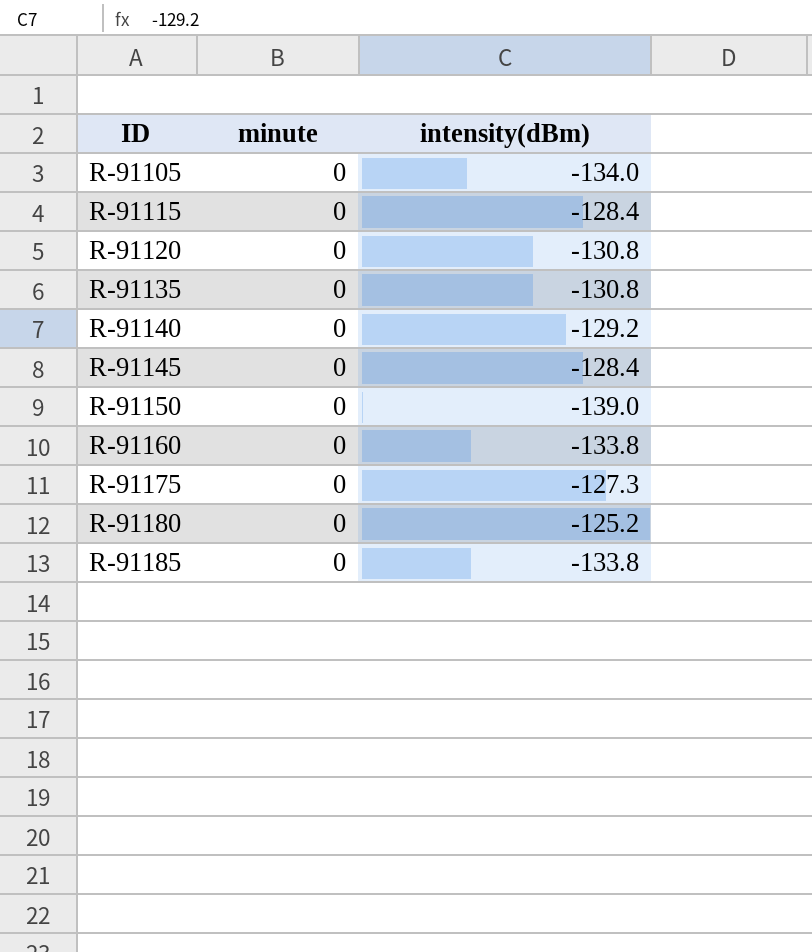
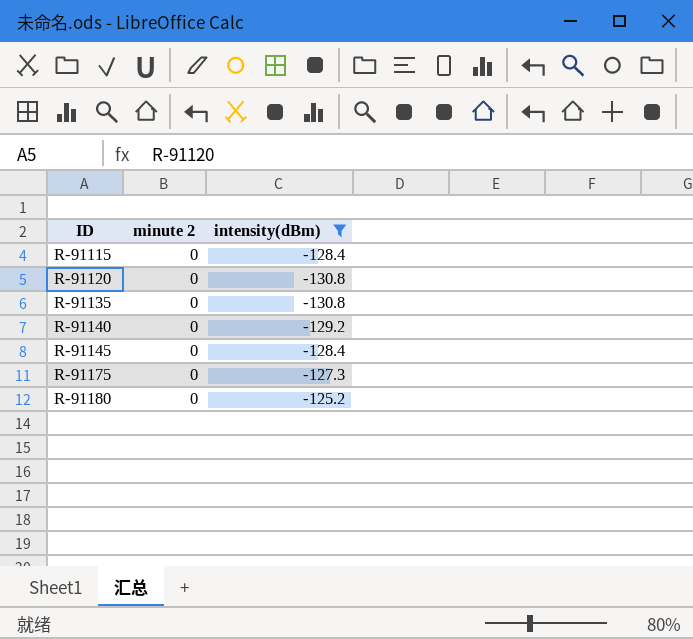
filter: none -> intensity(dBm) >= -130.8
column name: minute -> minute 2

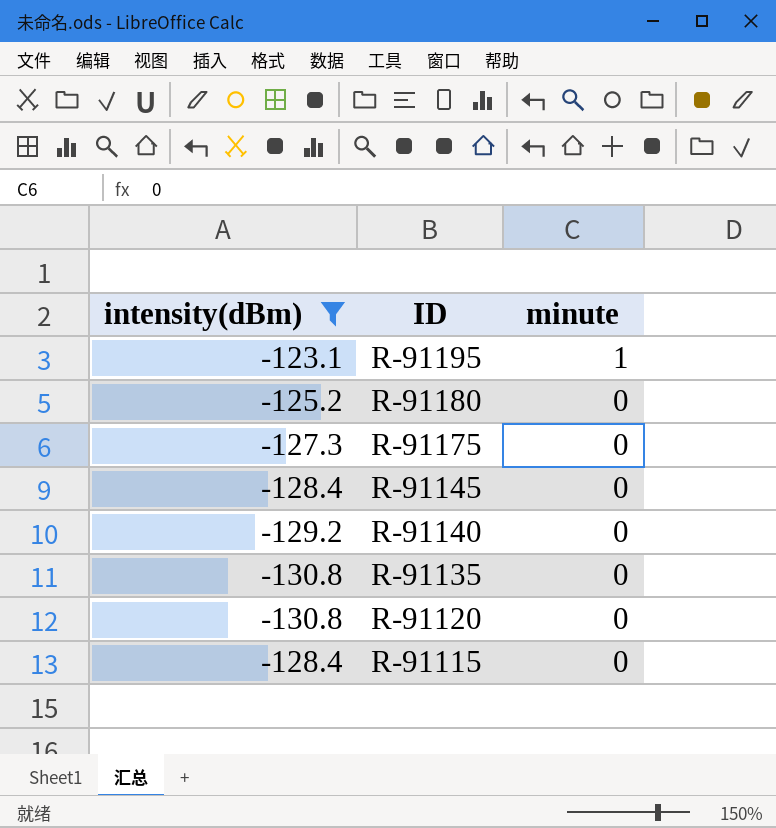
row order: ID ascending -> ID descending
column intensity(dBm) | position: 3 -> 1
column name: minute 2 -> minute
row R-91195: none -> -123.1 | 1

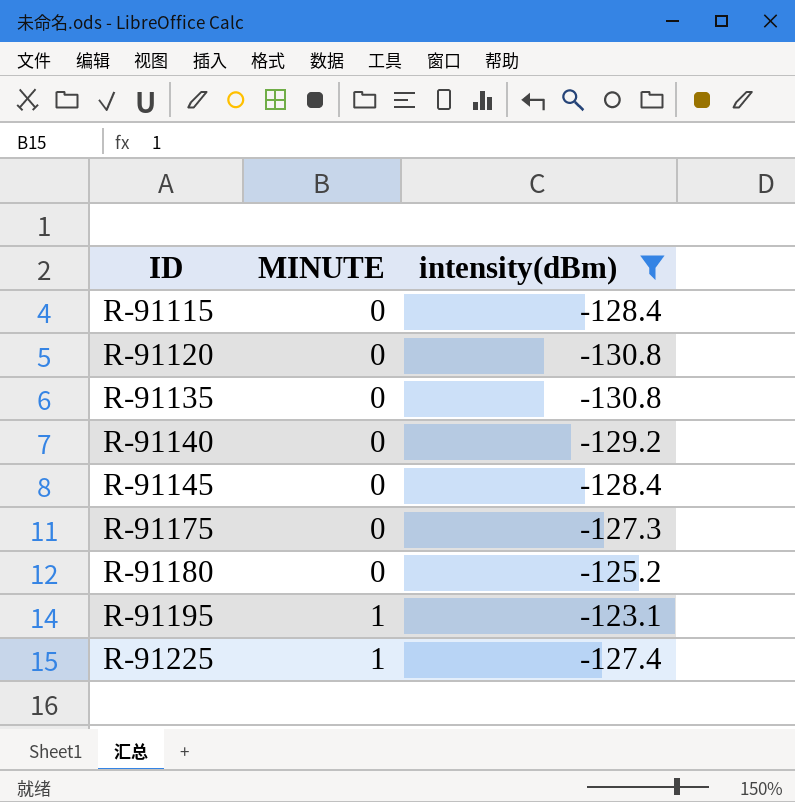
row order: ID descending -> ID ascending
column name: minute -> MINUTE
column intensity(dBm) | position: 1 -> 3
row R-91225: none -> 1 | -127.4

